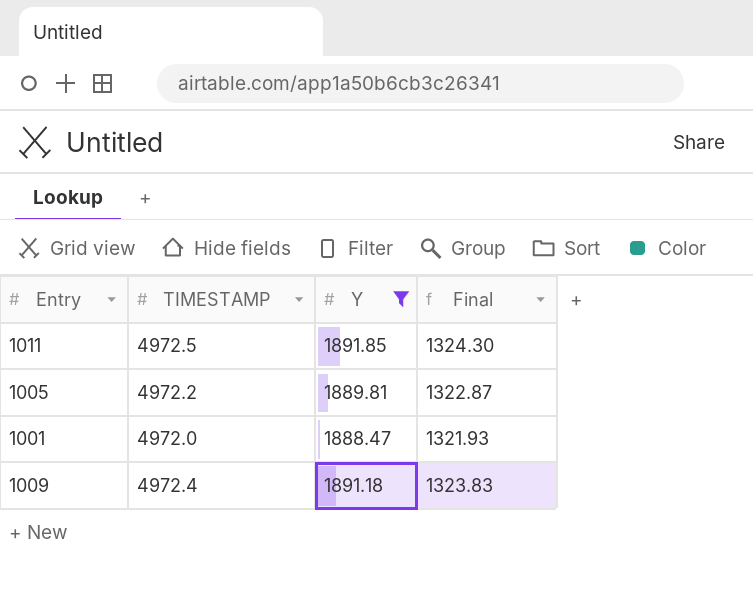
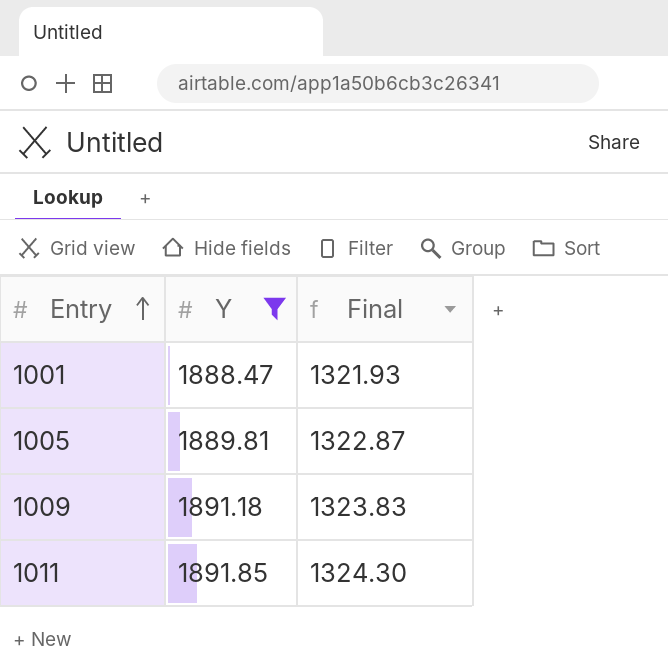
row order: none -> Entry ascending
column TIMESTAMP | position: 2 -> none

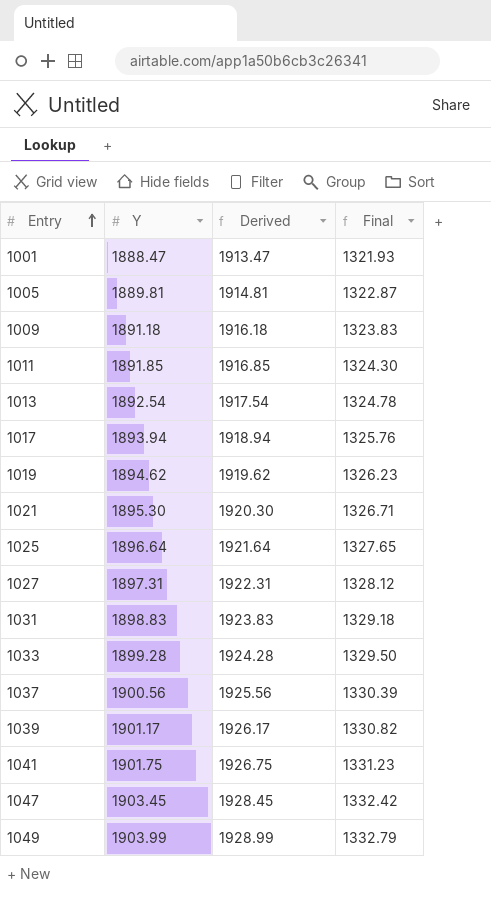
filter: Y <= 1891.85 -> none
column Derived | formula: none -> [Y] + 25

